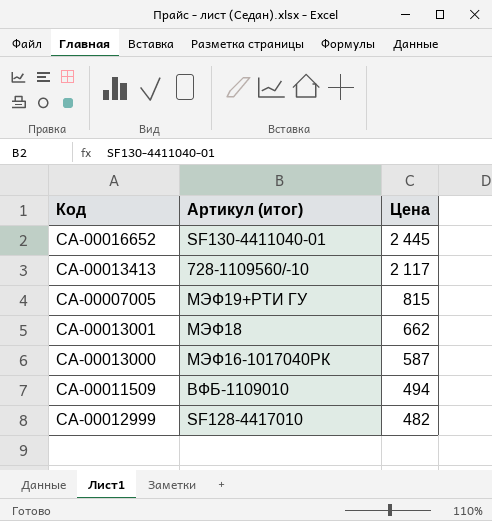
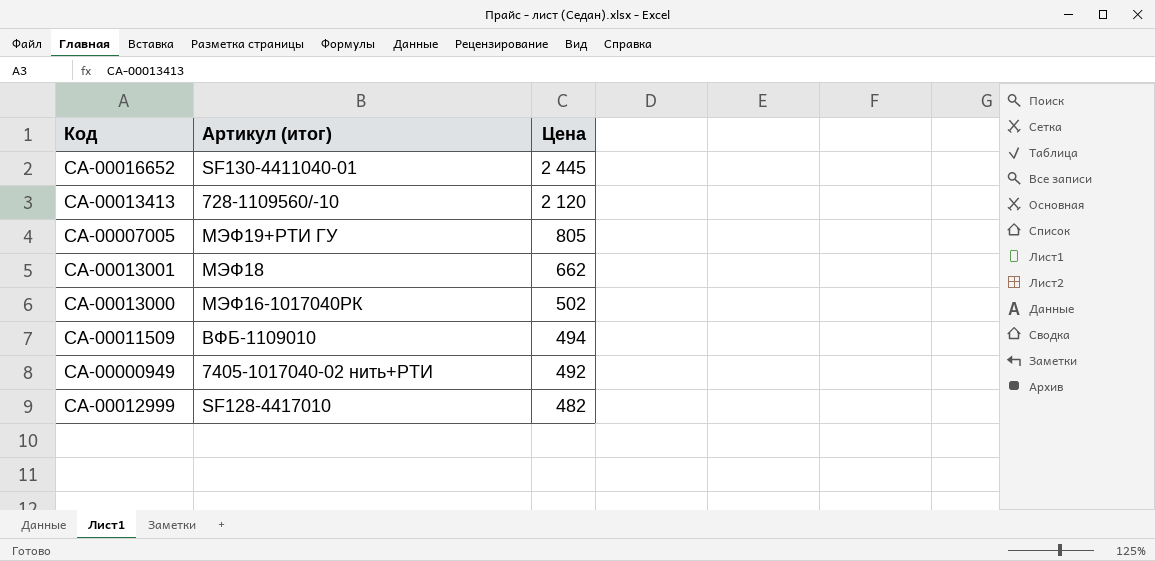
СА-00013413 | Цена: 2 117 -> 2 120
СА-00007005 | Цена: 815 -> 805
СА-00013000 | Цена: 587 -> 502
row СА-00000949: none -> 7405-1017040-02 нить+РТИ | 492

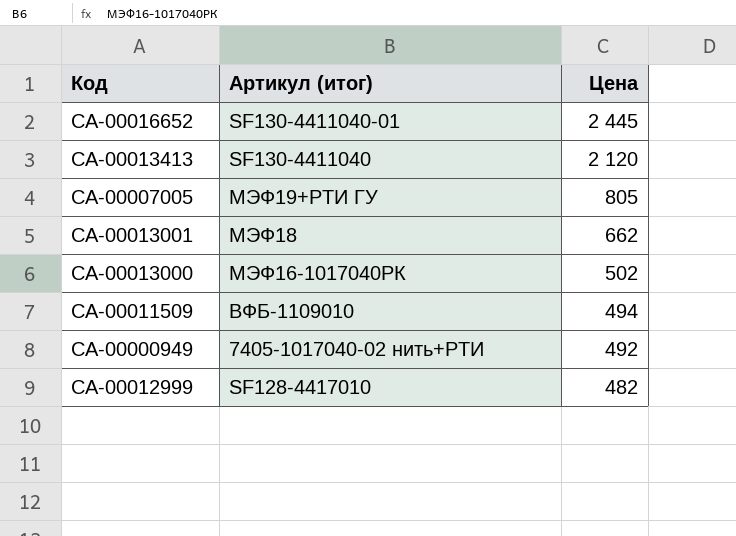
СА-00013413 | Артикул (итог): 728-1109560/-10 -> SF130-4411040

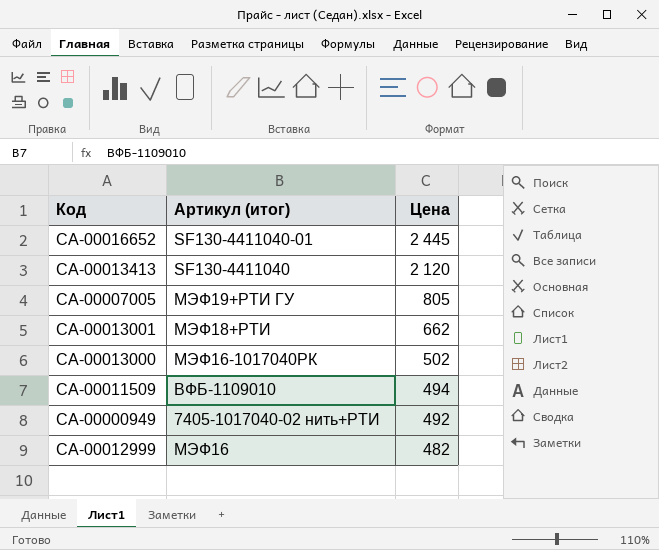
СА-00013001 | Артикул (итог): МЭФ18 -> МЭФ18+РТИ
СА-00012999 | Артикул (итог): SF128-4417010 -> МЭФ16

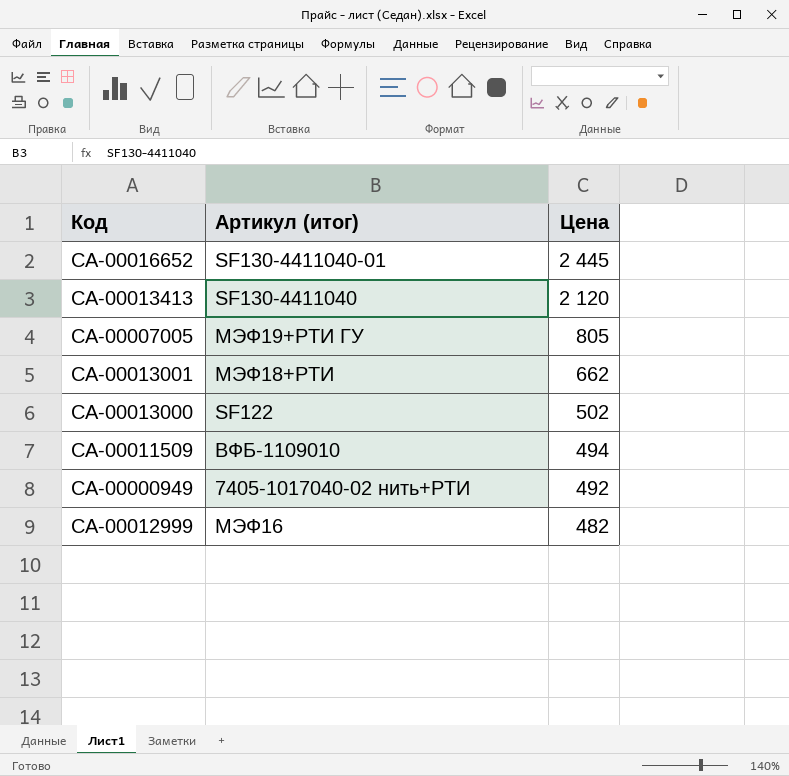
СА-00013000 | Артикул (итог): МЭФ16-1017040РК -> SF122

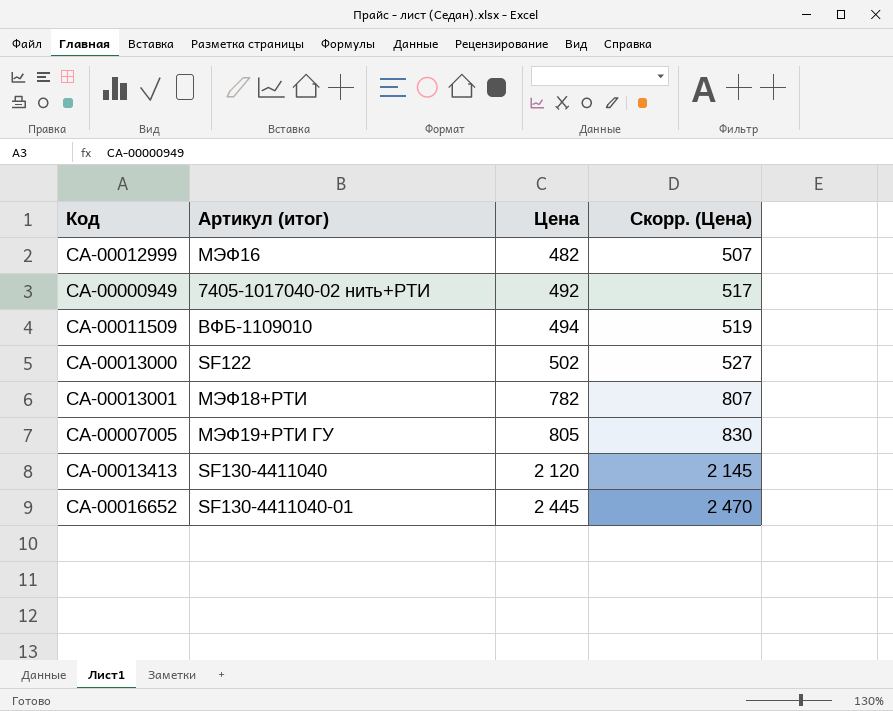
row order: Цена descending -> Цена ascending
column Скорр. (Цена) | formula: none -> [Цена] + 25
СА-00013001 | Цена: 662 -> 782

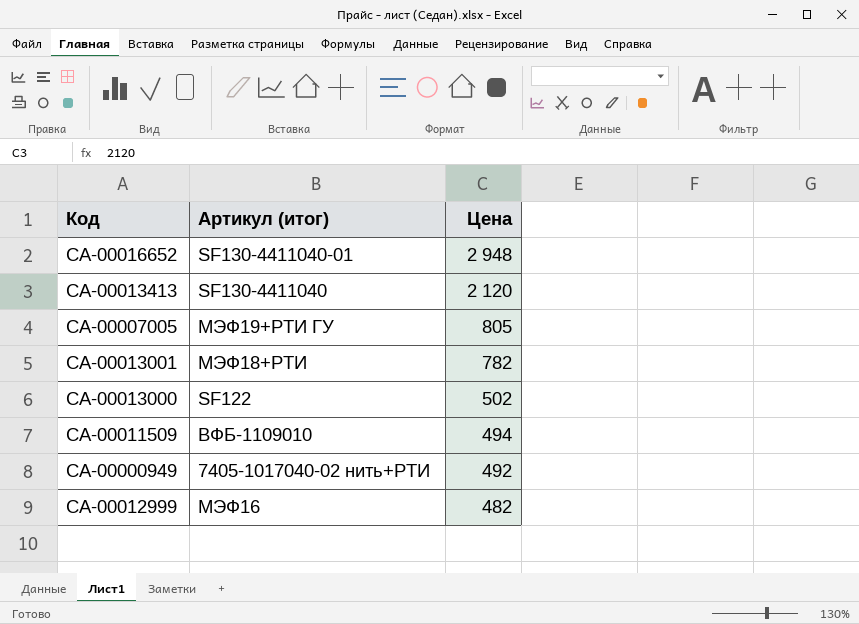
row order: Цена ascending -> Цена descending
column Скорр. (Цена) | formula: [Цена] + 25 -> none
СА-00016652 | Цена: 2 445 -> 2 948

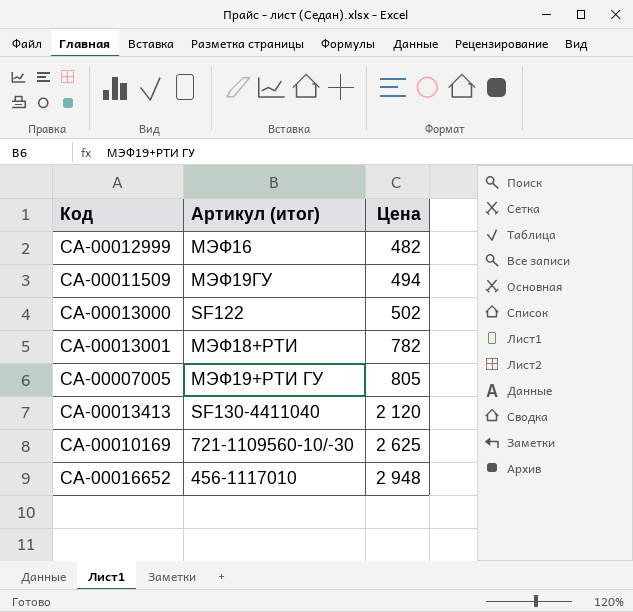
row order: Цена descending -> Цена ascending
row СА-00000949: 7405-1017040-02 нить+РТИ | 492 -> none
СА-00011509 | Артикул (итог): ВФБ-1109010 -> МЭФ19ГУ
row СА-00010169: none -> 721-1109560-10/-30 | 2 625
СА-00016652 | Артикул (итог): SF130-4411040-01 -> 456-1117010

